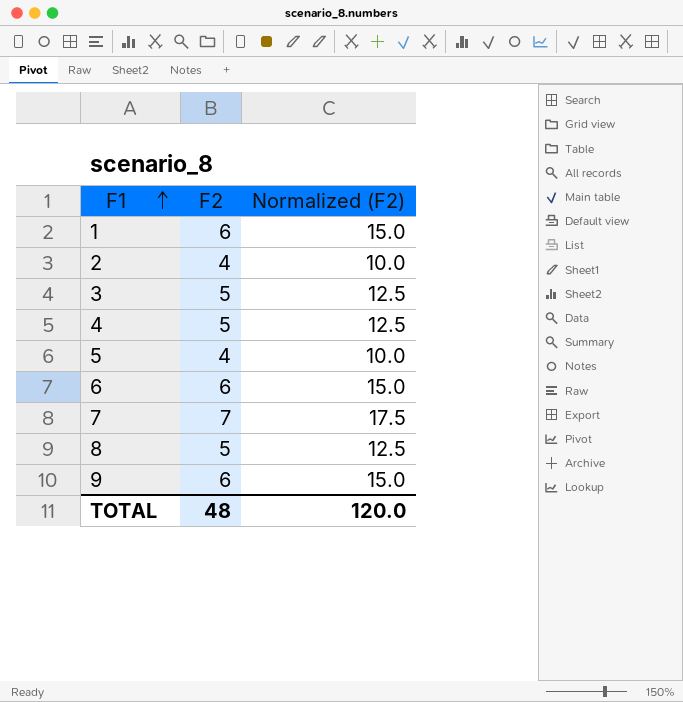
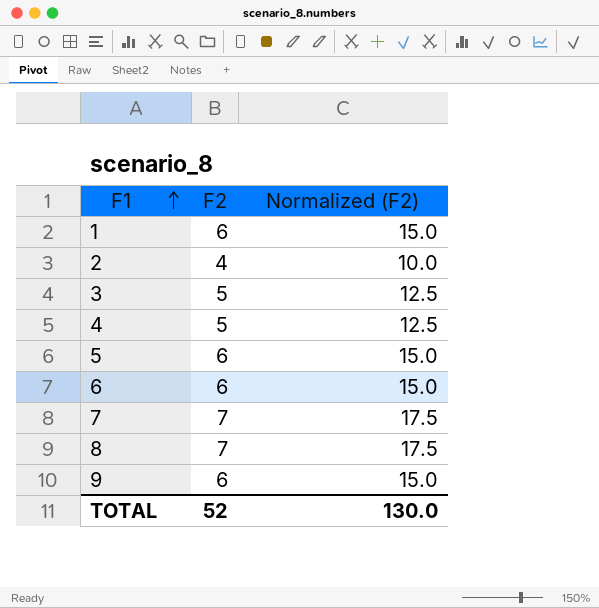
5 | F2: 4 -> 6
5 | Normalized (F2): 10.0 -> 15.0
8 | F2: 5 -> 7
8 | Normalized (F2): 12.5 -> 17.5
TOTAL | F2: 48 -> 52
TOTAL | Normalized (F2): 120.0 -> 130.0

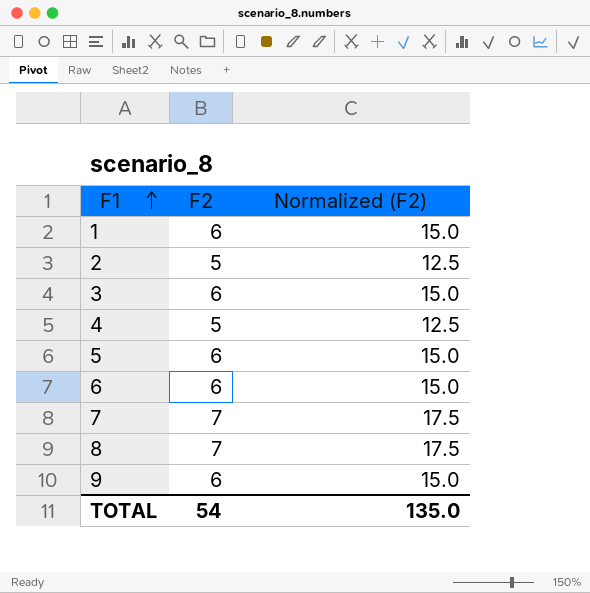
2 | F2: 4 -> 5
2 | Normalized (F2): 10.0 -> 12.5
3 | F2: 5 -> 6
3 | Normalized (F2): 12.5 -> 15.0
TOTAL | F2: 52 -> 54
TOTAL | Normalized (F2): 130.0 -> 135.0

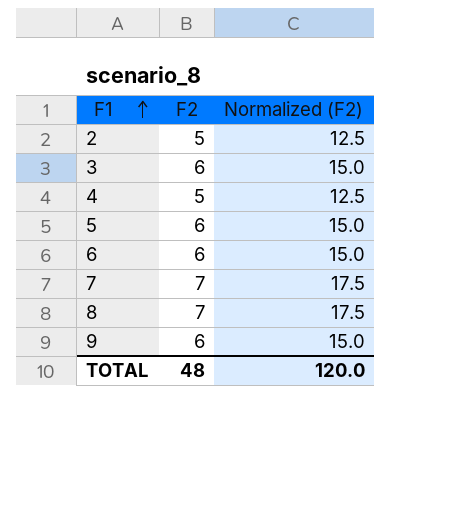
row 1: 6 | 15.0 -> none
TOTAL | F2: 54 -> 48
TOTAL | Normalized (F2): 135.0 -> 120.0

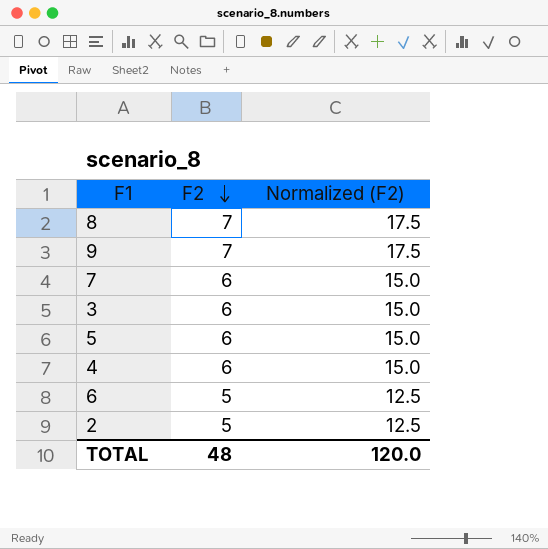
row order: F1 ascending -> F2 descending
9 | F2: 6 -> 7
9 | Normalized (F2): 15.0 -> 17.5
7 | F2: 7 -> 6
7 | Normalized (F2): 17.5 -> 15.0
4 | F2: 5 -> 6
4 | Normalized (F2): 12.5 -> 15.0
6 | F2: 6 -> 5
6 | Normalized (F2): 15.0 -> 12.5

